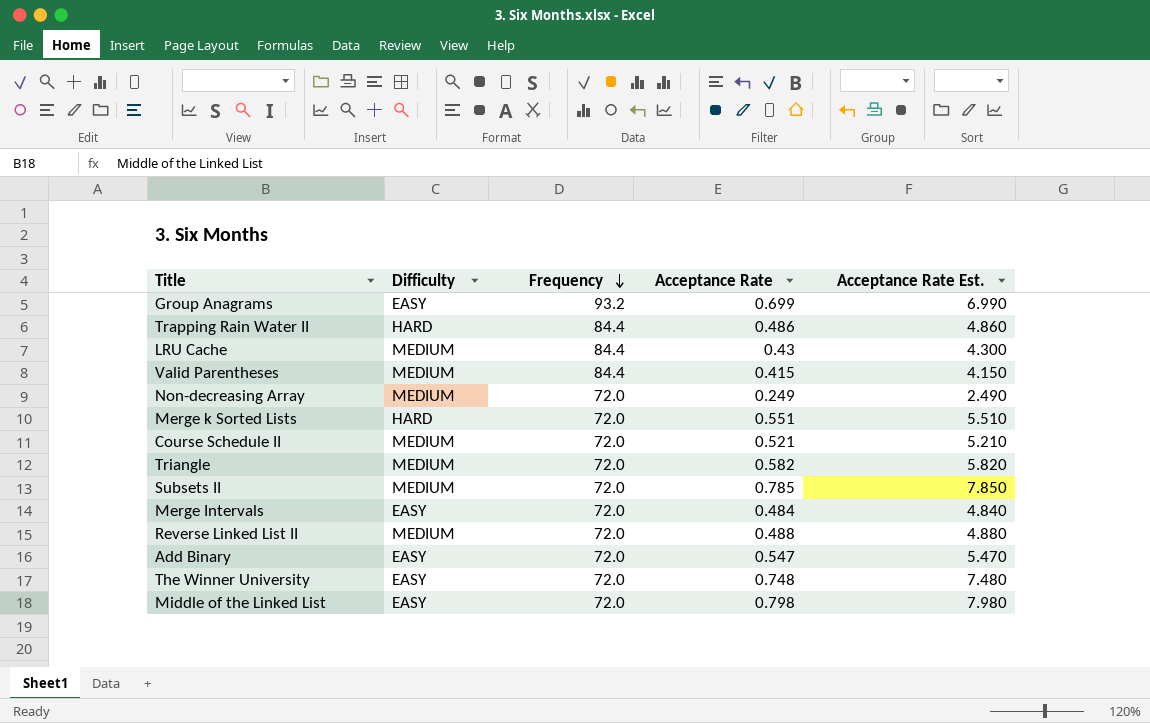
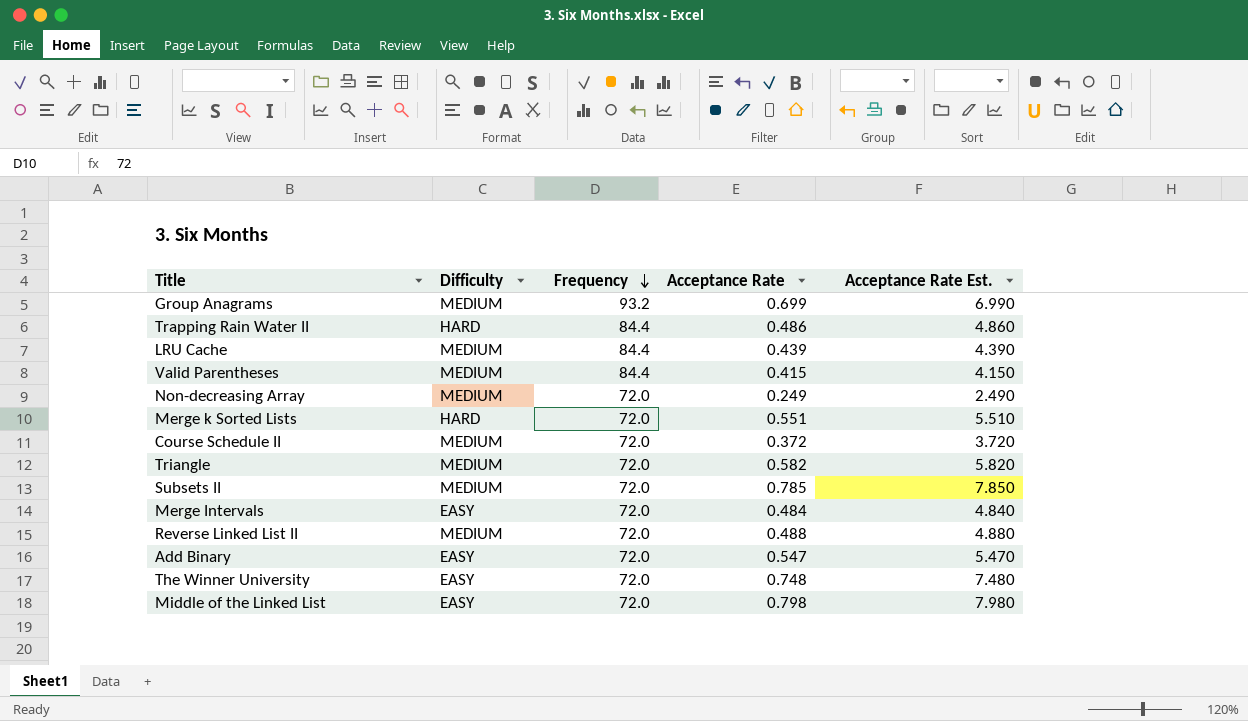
Group Anagrams | Difficulty: EASY -> MEDIUM
LRU Cache | Acceptance Rate: 0.43 -> 0.439
LRU Cache | Acceptance Rate Est.: 4.300 -> 4.390
Course Schedule II | Acceptance Rate: 0.521 -> 0.372
Course Schedule II | Acceptance Rate Est.: 5.210 -> 3.720

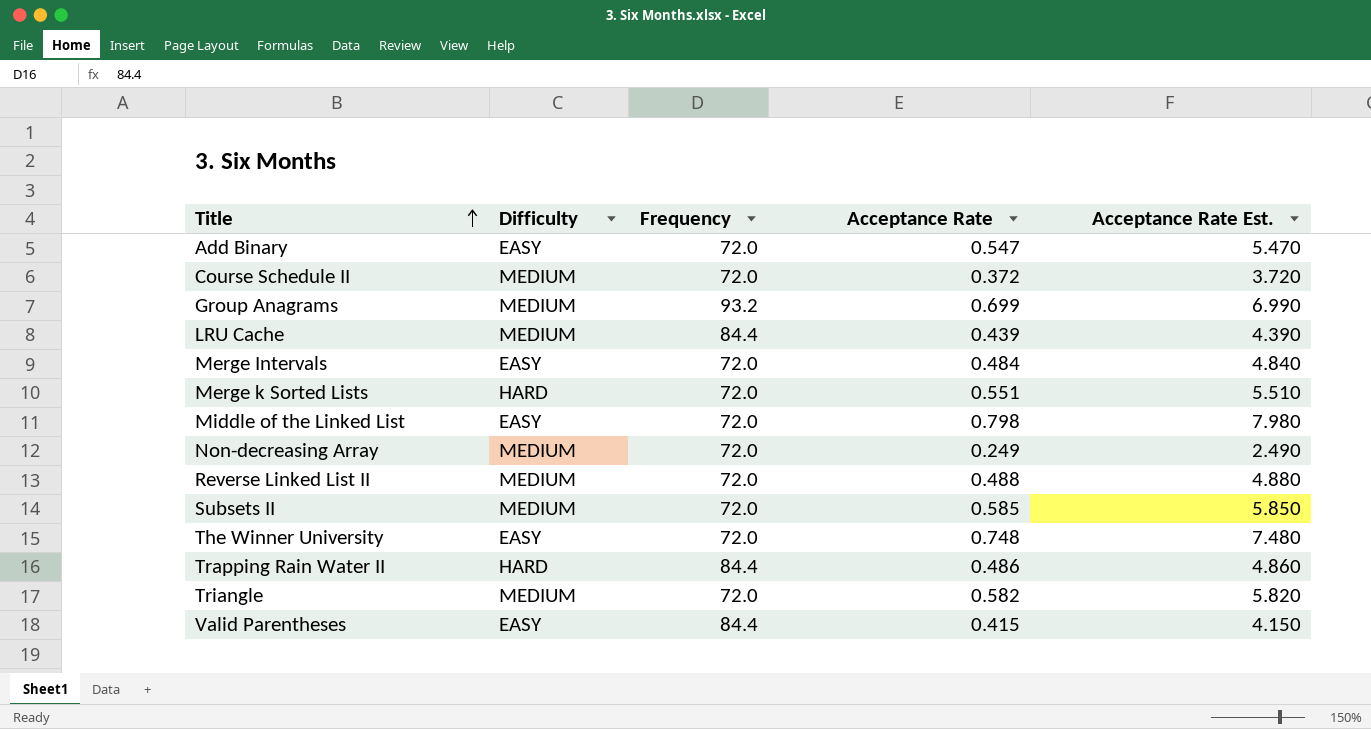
row order: Frequency descending -> Title ascending
Subsets II | Acceptance Rate: 0.785 -> 0.585
Subsets II | Acceptance Rate Est.: 7.850 -> 5.850
Valid Parentheses | Difficulty: MEDIUM -> EASY

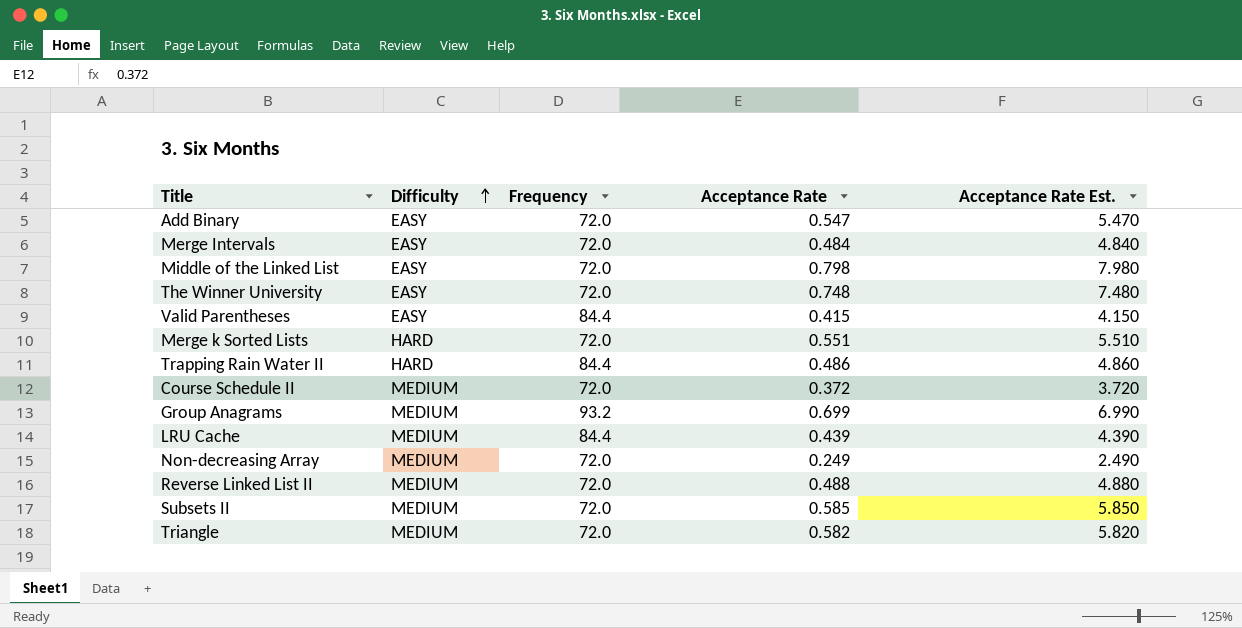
row order: Title ascending -> Difficulty ascending

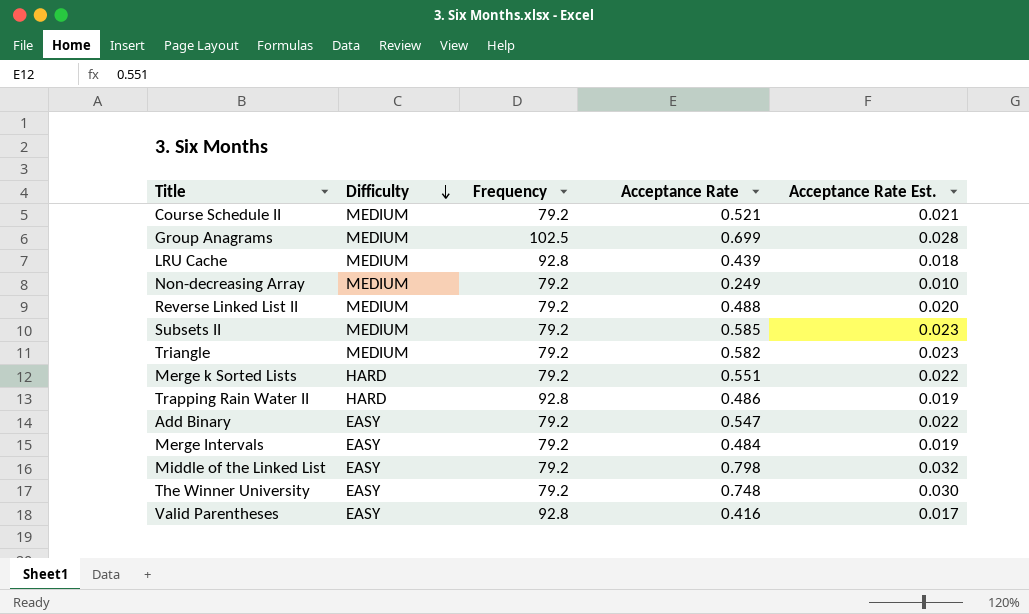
row order: Difficulty ascending -> Difficulty descending
column Acceptance Rate Est. | formula: [Acceptance Rate] * 10 -> [Acceptance Rate] * 0.04
Course Schedule II | Frequency: 72.0 -> 79.2
Course Schedule II | Acceptance Rate: 0.372 -> 0.521
Group Anagrams | Frequency: 93.2 -> 102.5
LRU Cache | Frequency: 84.4 -> 92.8
Non-decreasing Array | Frequency: 72.0 -> 79.2
Reverse Linked List II | Frequency: 72.0 -> 79.2
Subsets II | Frequency: 72.0 -> 79.2
Triangle | Frequency: 72.0 -> 79.2
Merge k Sorted Lists | Frequency: 72.0 -> 79.2
Trapping Rain Water II | Frequency: 84.4 -> 92.8
Add Binary | Frequency: 72.0 -> 79.2
Merge Intervals | Frequency: 72.0 -> 79.2
Middle of the Linked List | Frequency: 72.0 -> 79.2
The Winner University | Frequency: 72.0 -> 79.2
Valid Parentheses | Frequency: 84.4 -> 92.8
Valid Parentheses | Acceptance Rate: 0.415 -> 0.416

